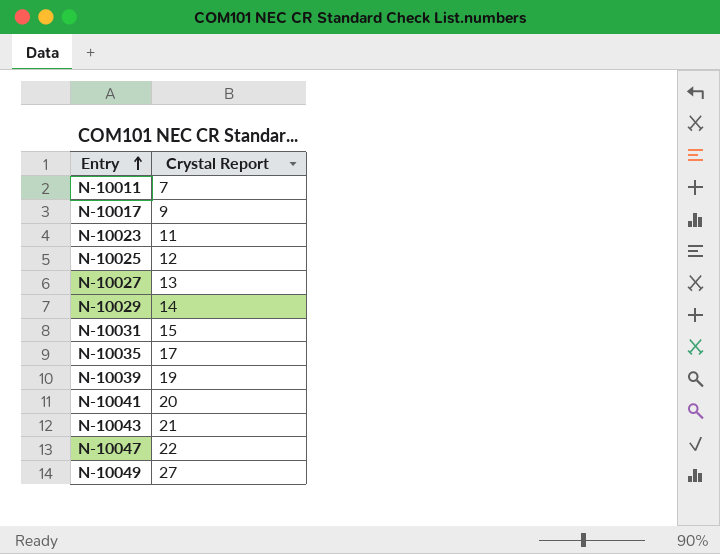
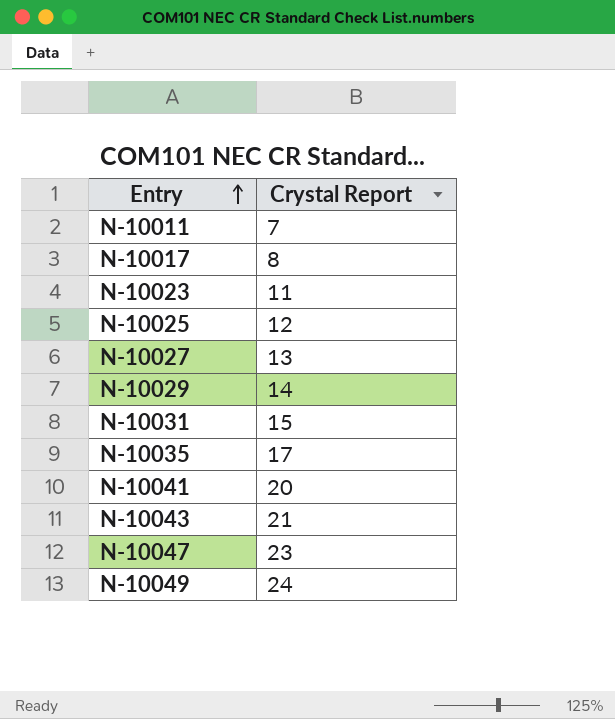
row N-10039: 19 -> none
N-10017 | Crystal Report: 9 -> 8
N-10047 | Crystal Report: 22 -> 23
N-10049 | Crystal Report: 27 -> 24

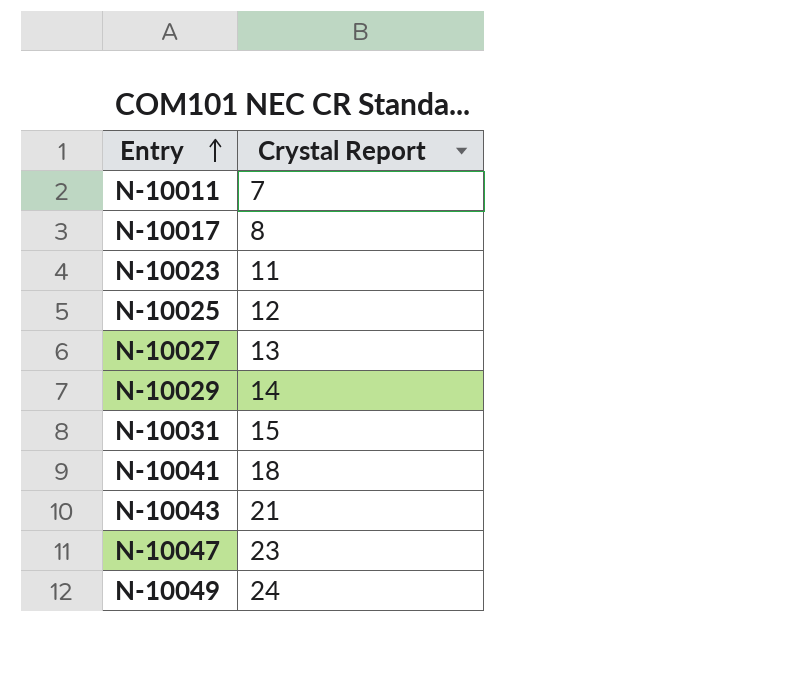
row N-10035: 17 -> none
N-10041 | Crystal Report: 20 -> 18

